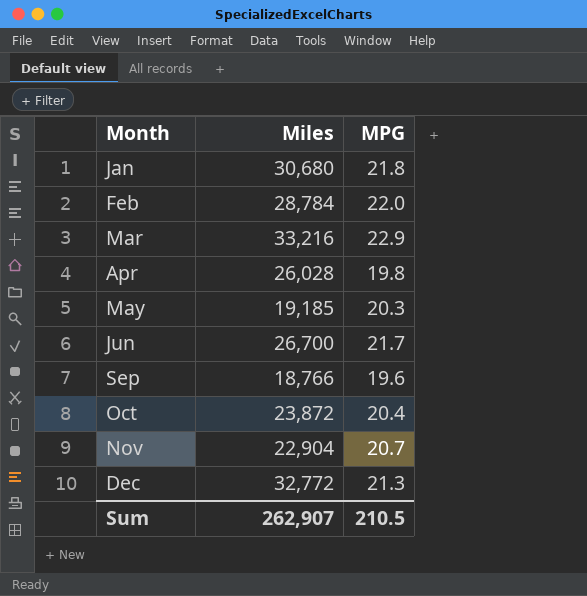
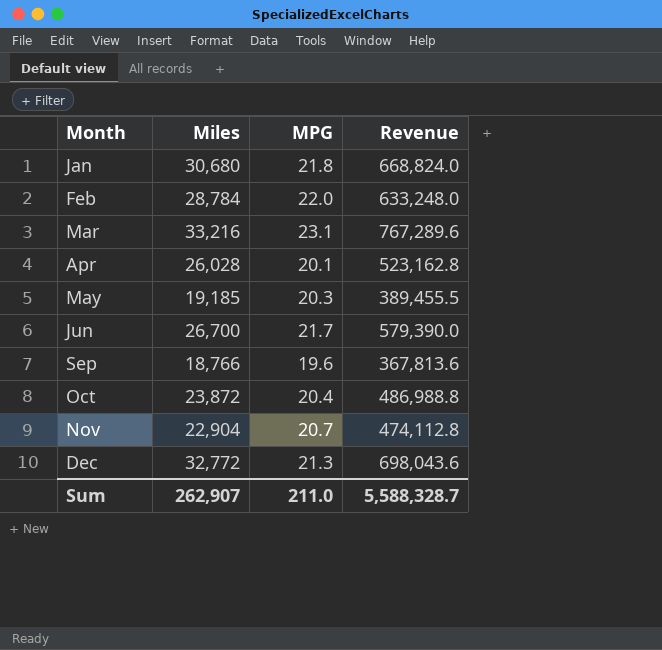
column Revenue | formula: none -> [Miles] * [MPG]
Mar | MPG: 22.9 -> 23.1
Apr | MPG: 19.8 -> 20.1
Sum | MPG: 210.5 -> 211.0

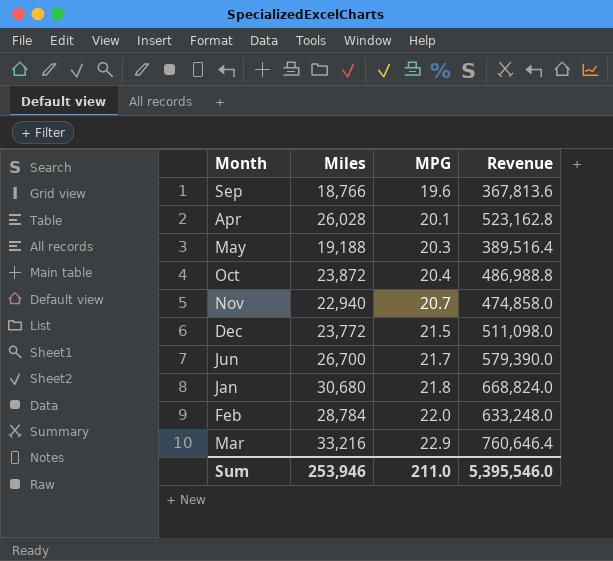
row order: Month ascending -> MPG ascending
May | Miles: 19,185 -> 19,188
May | Revenue: 389,455.5 -> 389,516.4
Nov | Miles: 22,904 -> 22,940
Nov | Revenue: 474,112.8 -> 474,858.0
Dec | Miles: 32,772 -> 23,772
Dec | MPG: 21.3 -> 21.5
Dec | Revenue: 698,043.6 -> 511,098.0
Mar | MPG: 23.1 -> 22.9
Mar | Revenue: 767,289.6 -> 760,646.4
Sum | Miles: 262,907 -> 253,946
Sum | Revenue: 5,588,328.7 -> 5,395,546.0

